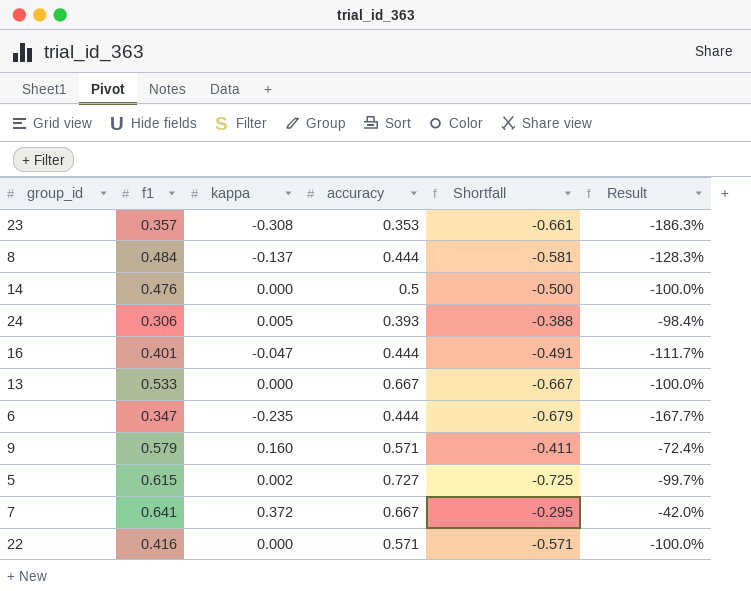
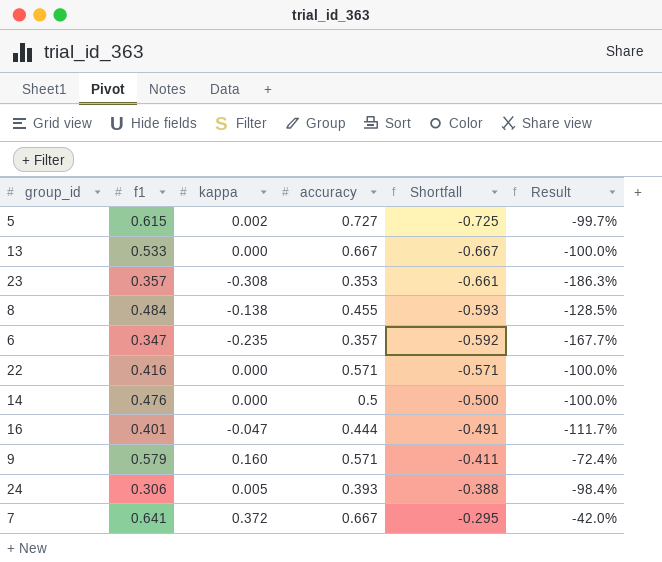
row order: none -> Shortfall ascending
8 | kappa: -0.137 -> -0.138
8 | accuracy: 0.444 -> 0.455
8 | Shortfall: -0.581 -> -0.593
8 | Result: -128.3% -> -128.5%
6 | accuracy: 0.444 -> 0.357
6 | Shortfall: -0.679 -> -0.592

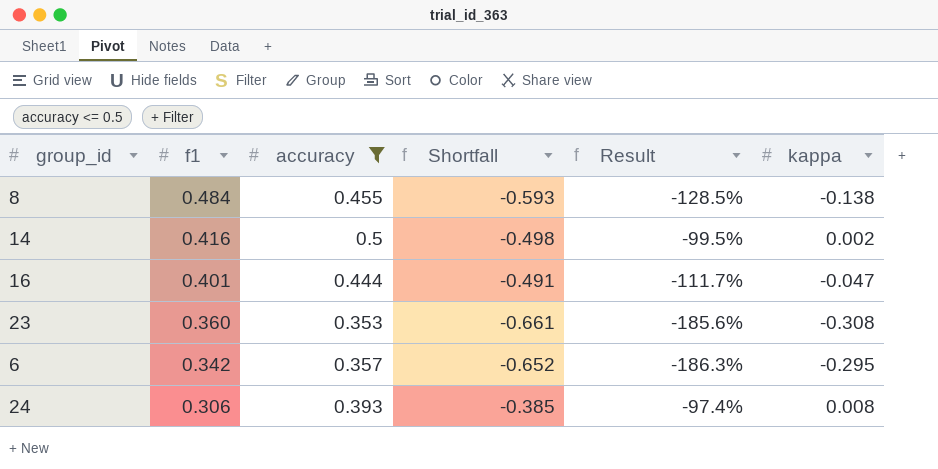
filter: none -> accuracy <= 0.5
row order: Shortfall ascending -> f1 descending
column kappa | position: 3 -> 6
14 | f1: 0.476 -> 0.416
14 | Shortfall: -0.500 -> -0.498
14 | Result: -100.0% -> -99.5%
14 | kappa: 0.000 -> 0.002
23 | f1: 0.357 -> 0.360
23 | Result: -186.3% -> -185.6%
6 | f1: 0.347 -> 0.342
6 | Shortfall: -0.592 -> -0.652
6 | Result: -167.7% -> -186.3%
6 | kappa: -0.235 -> -0.295
24 | Shortfall: -0.388 -> -0.385
24 | Result: -98.4% -> -97.4%
24 | kappa: 0.005 -> 0.008

